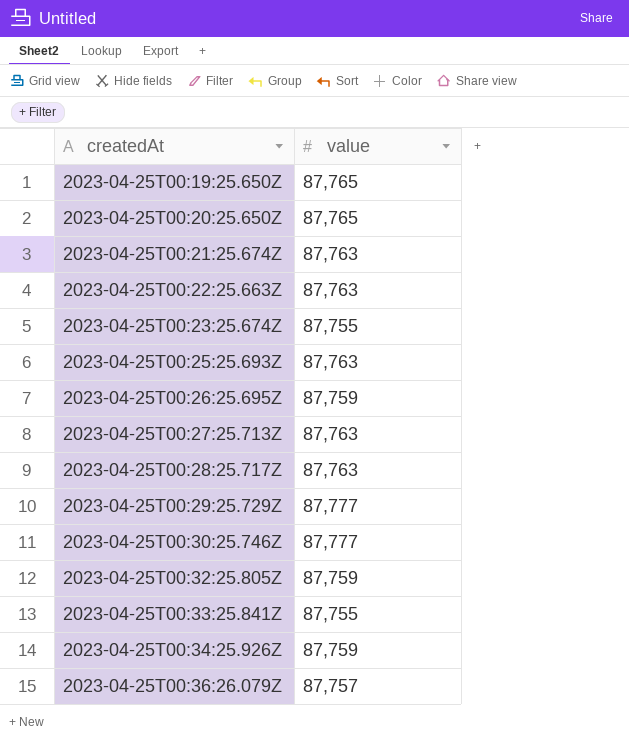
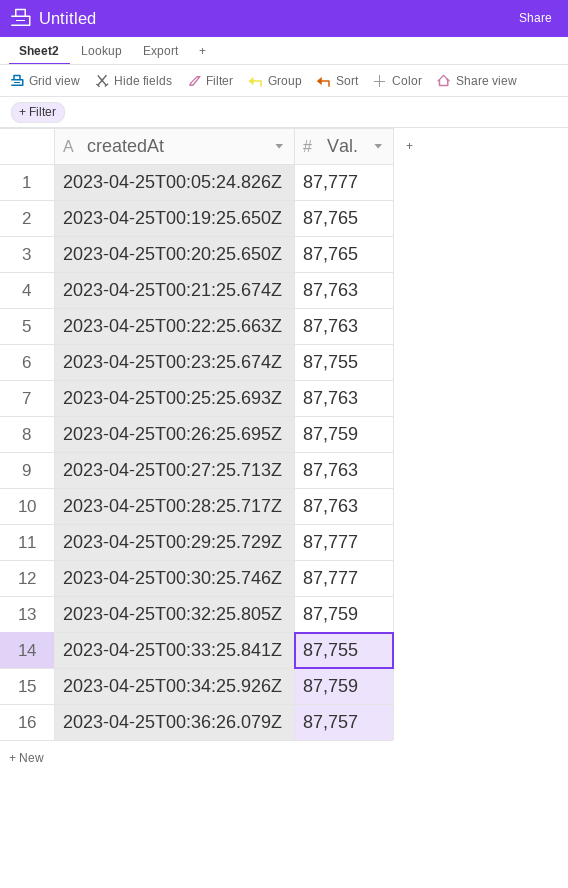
column name: value -> Val.
row 2023-04-25T00:05:24.826Z: none -> 87,777

